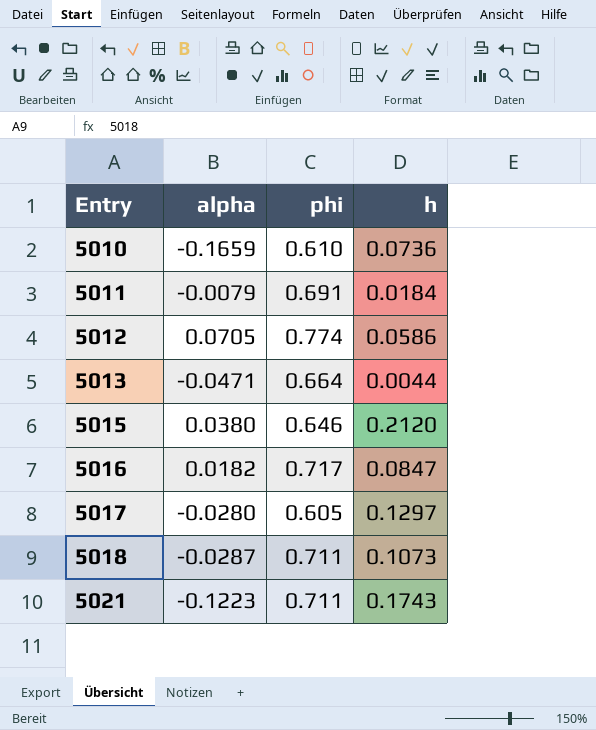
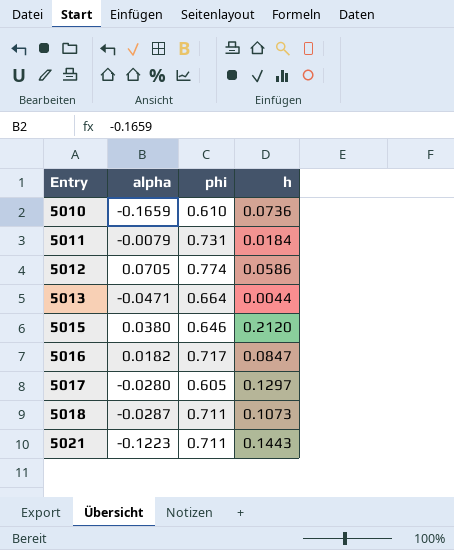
5011 | phi: 0.691 -> 0.731
5021 | h: 0.1743 -> 0.1443

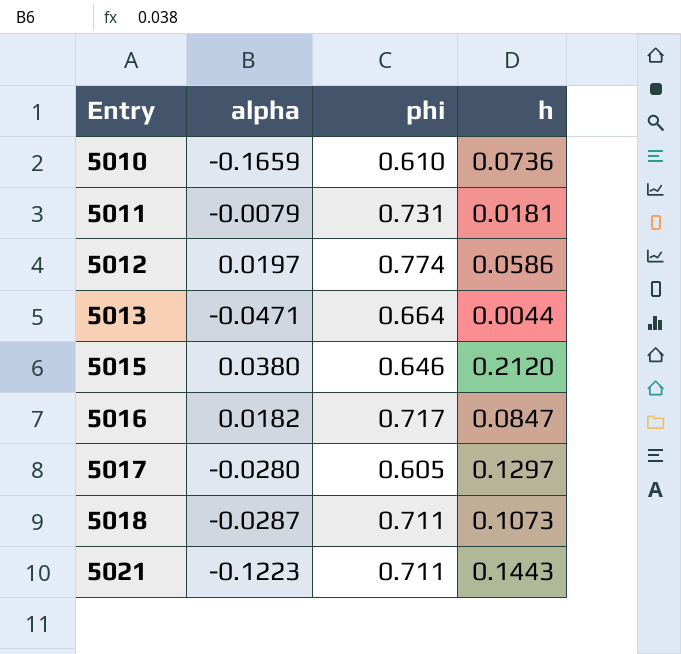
5011 | h: 0.0184 -> 0.0181
5012 | alpha: 0.0705 -> 0.0197

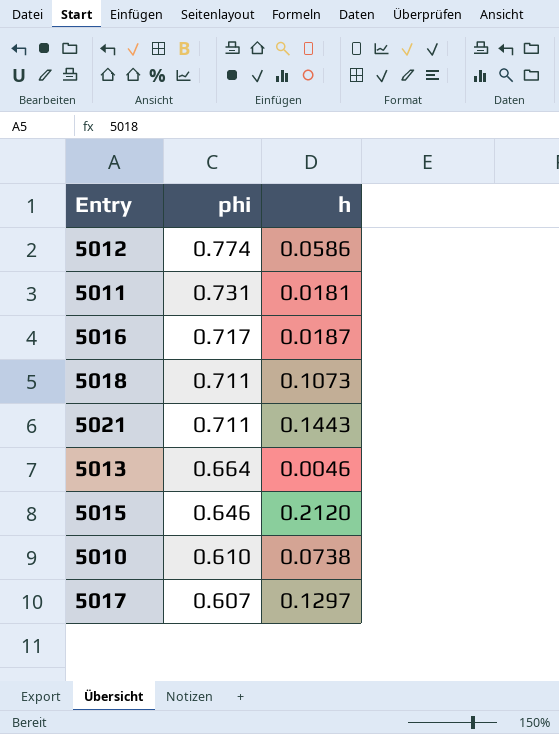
row order: Entry ascending -> phi descending
column alpha | position: 2 -> none
5016 | h: 0.0847 -> 0.0187
5013 | h: 0.0044 -> 0.0046
5010 | h: 0.0736 -> 0.0738
5017 | phi: 0.605 -> 0.607

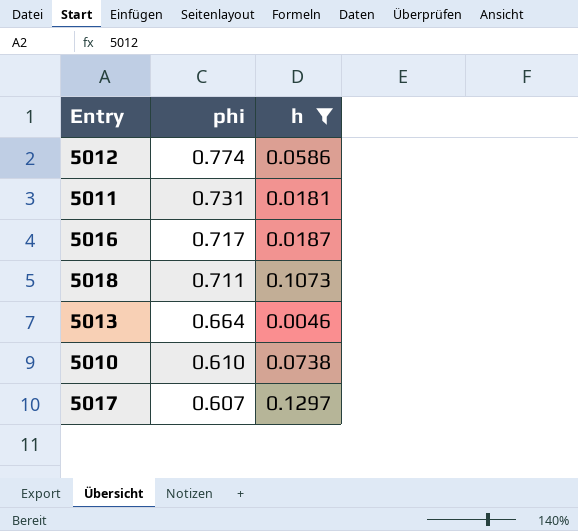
filter: none -> h <= 0.1297

